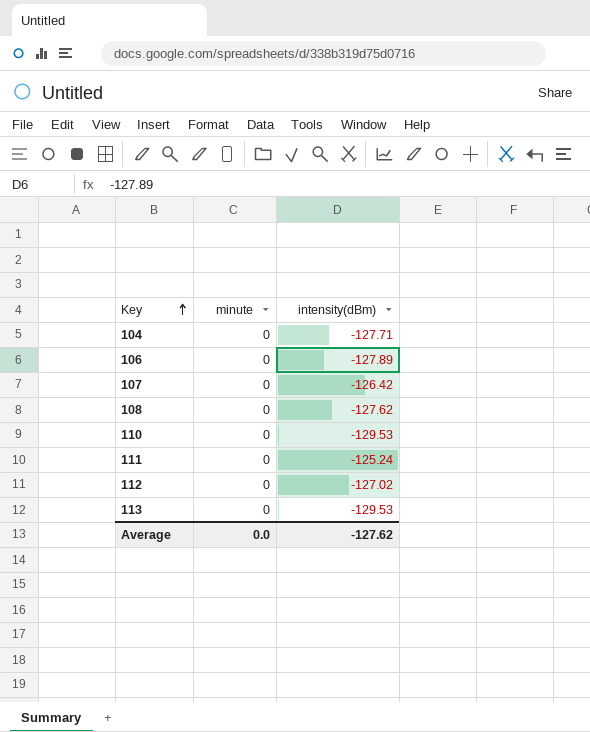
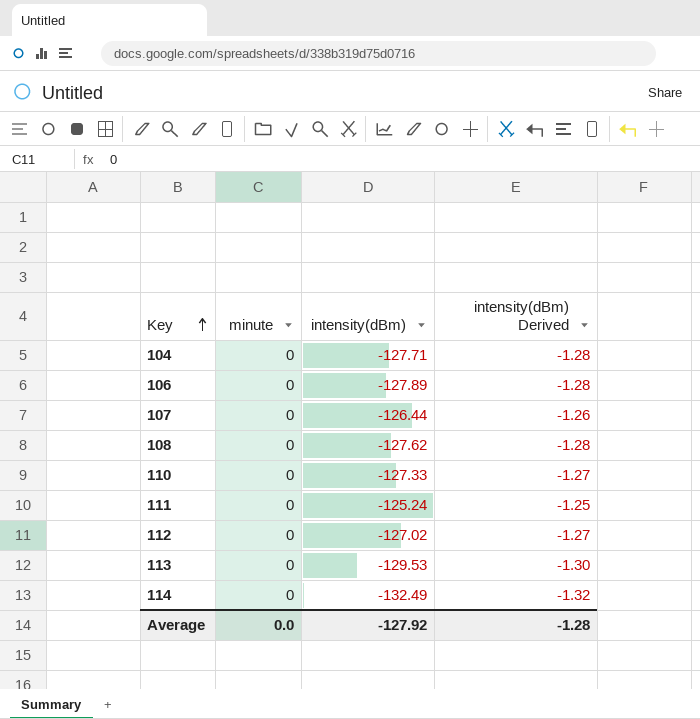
column intensity(dBm) Derived | formula: none -> [intensity(dBm)] * 0.01
107 | intensity(dBm): -126.42 -> -126.44
110 | intensity(dBm): -129.53 -> -127.33
row 114: none -> 0 | -132.49 | -1.32
Average | intensity(dBm): -127.62 -> -127.92

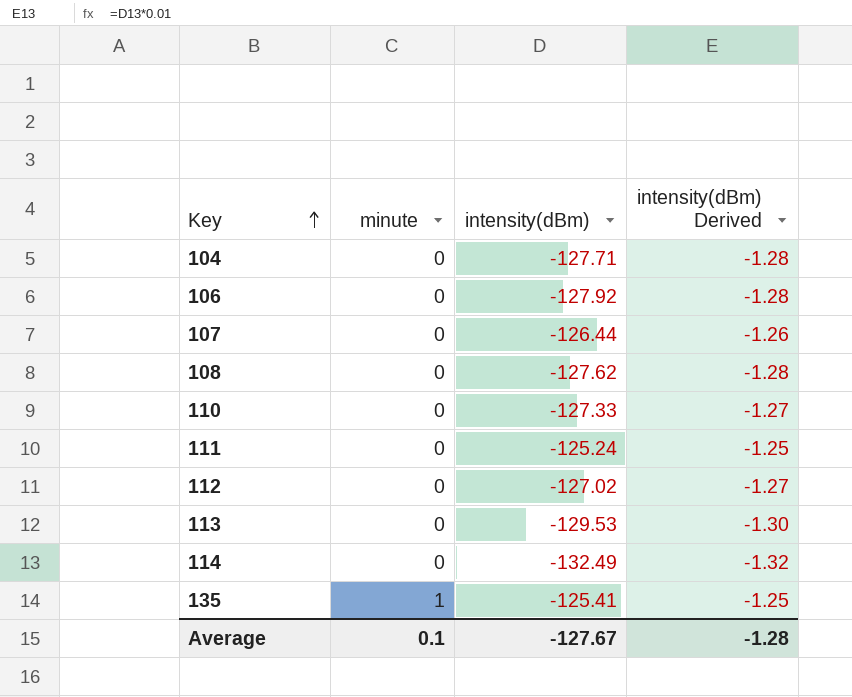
106 | intensity(dBm): -127.89 -> -127.92
row 135: none -> 1 | -125.41 | -1.25
Average | minute: 0.0 -> 0.1
Average | intensity(dBm): -127.92 -> -127.67

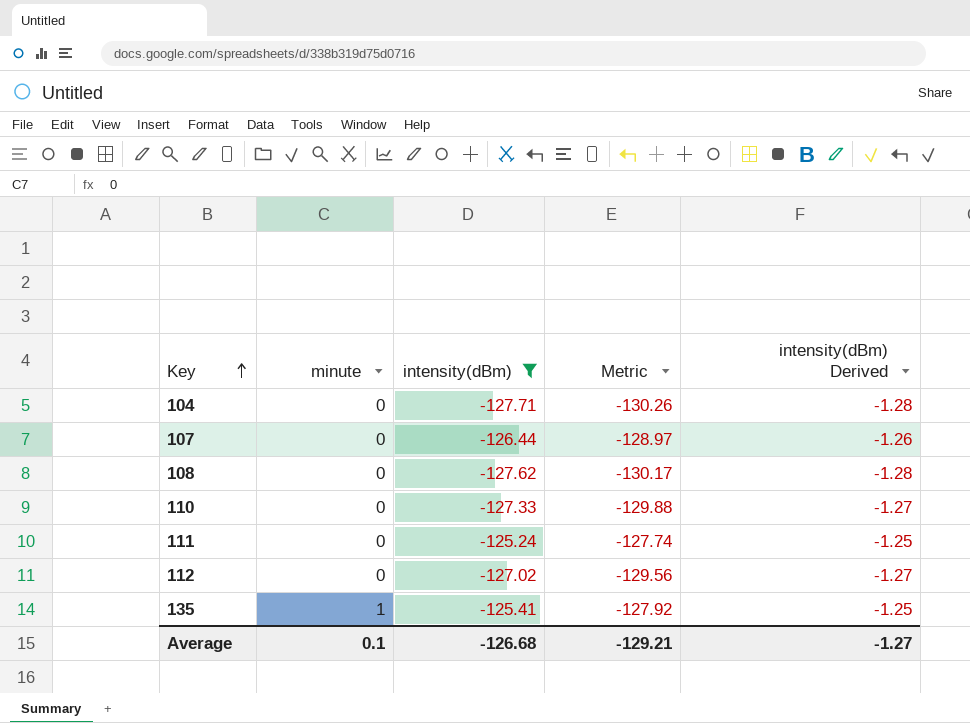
filter: none -> intensity(dBm) >= -127.71
column Metric | formula: none -> [intensity(dBm)] * 1.02
Average | intensity(dBm): -127.67 -> -126.68
Average | intensity(dBm) Derived: -1.28 -> -1.27

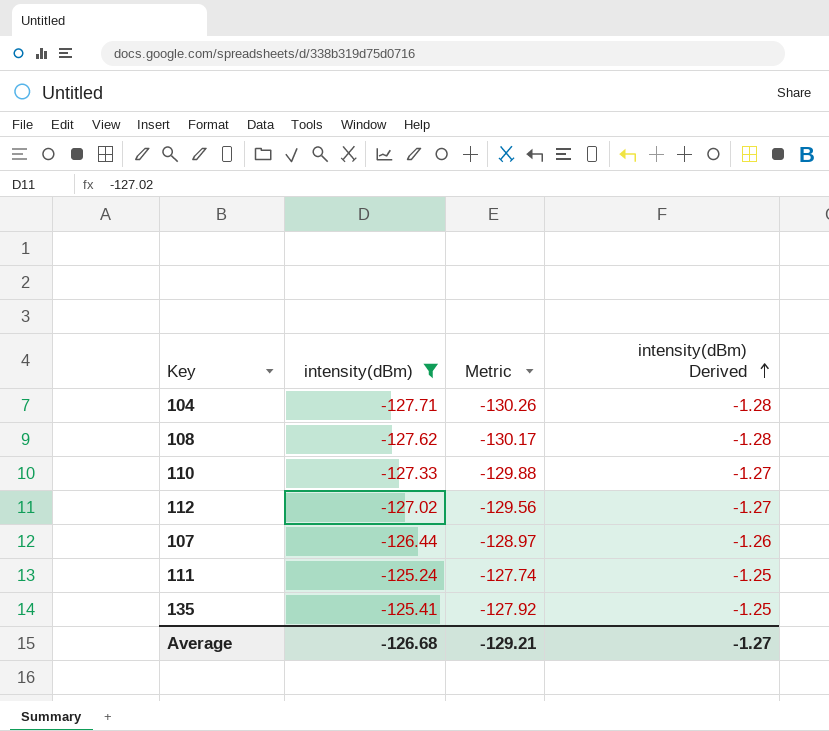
row order: Key ascending -> intensity(dBm) Derived ascending
column minute | position: 2 -> none

